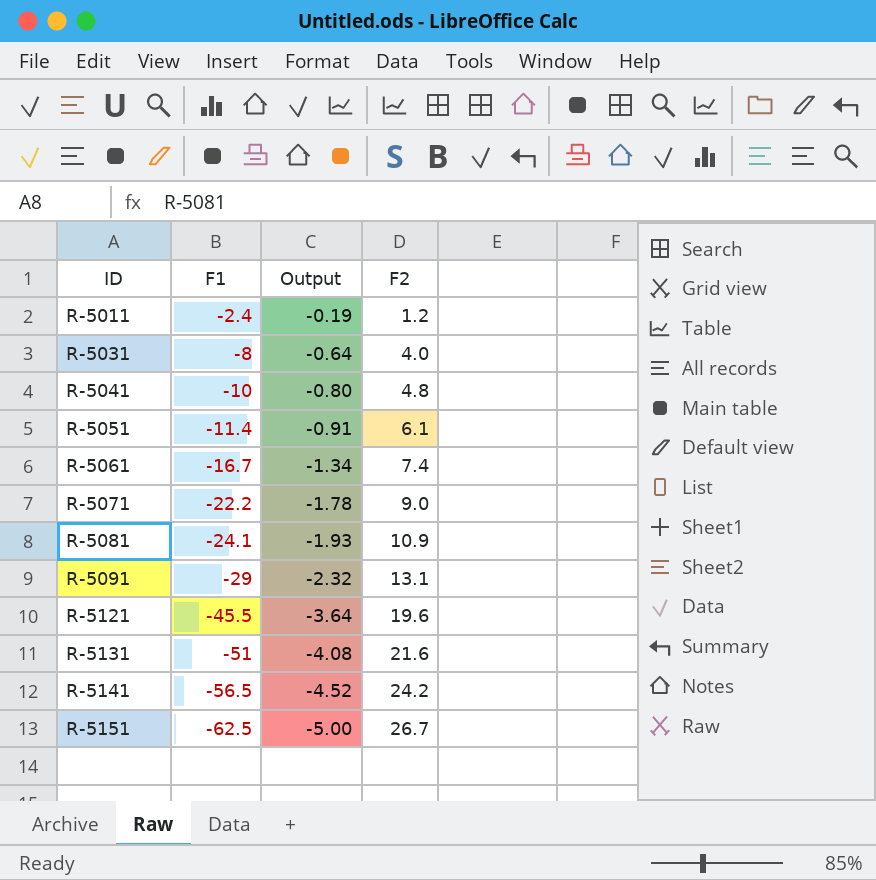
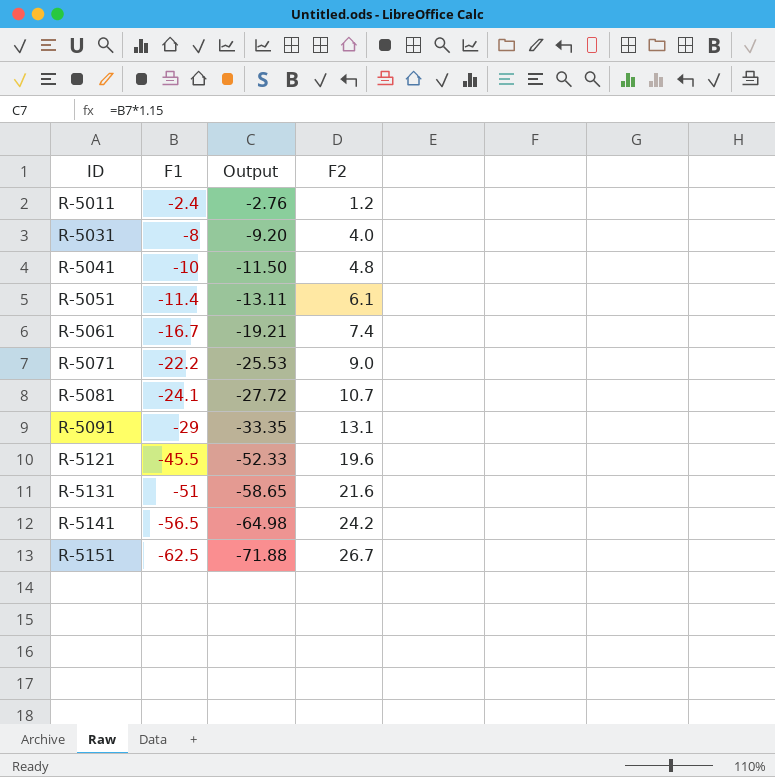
column Output | formula: [F1] * 0.08 -> [F1] * 1.15
R-5081 | F2: 10.9 -> 10.7

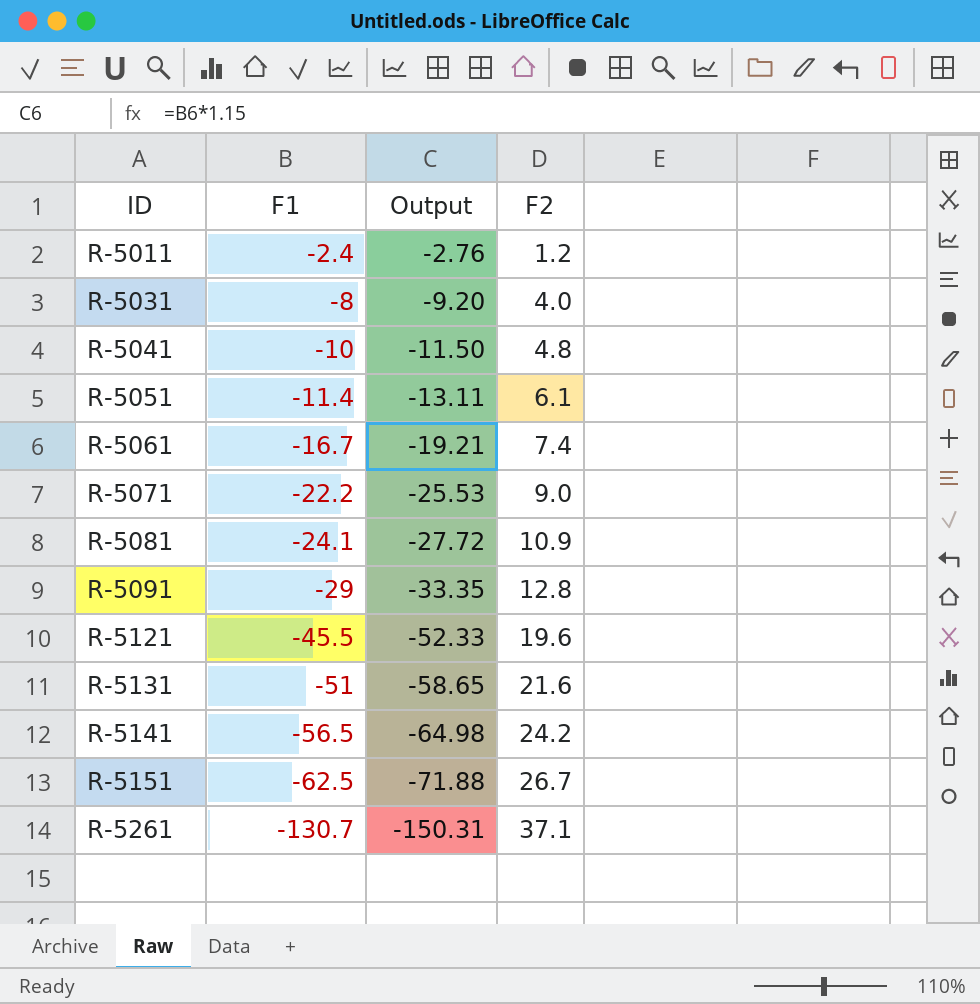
R-5081 | F2: 10.7 -> 10.9
R-5091 | F2: 13.1 -> 12.8
row R-5261: none -> -130.7 | -150.31 | 37.1

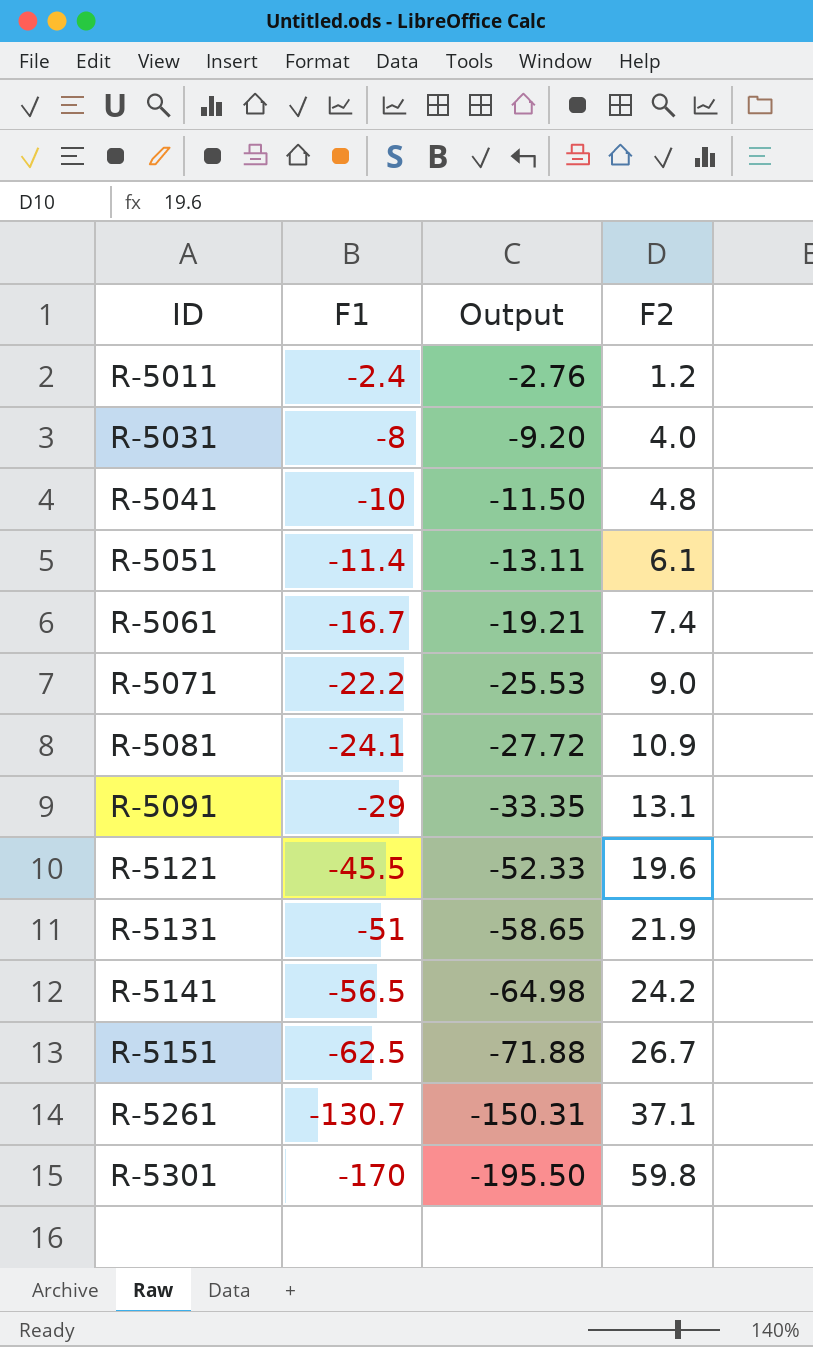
R-5091 | F2: 12.8 -> 13.1
R-5131 | F2: 21.6 -> 21.9
row R-5301: none -> -170 | -195.50 | 59.8

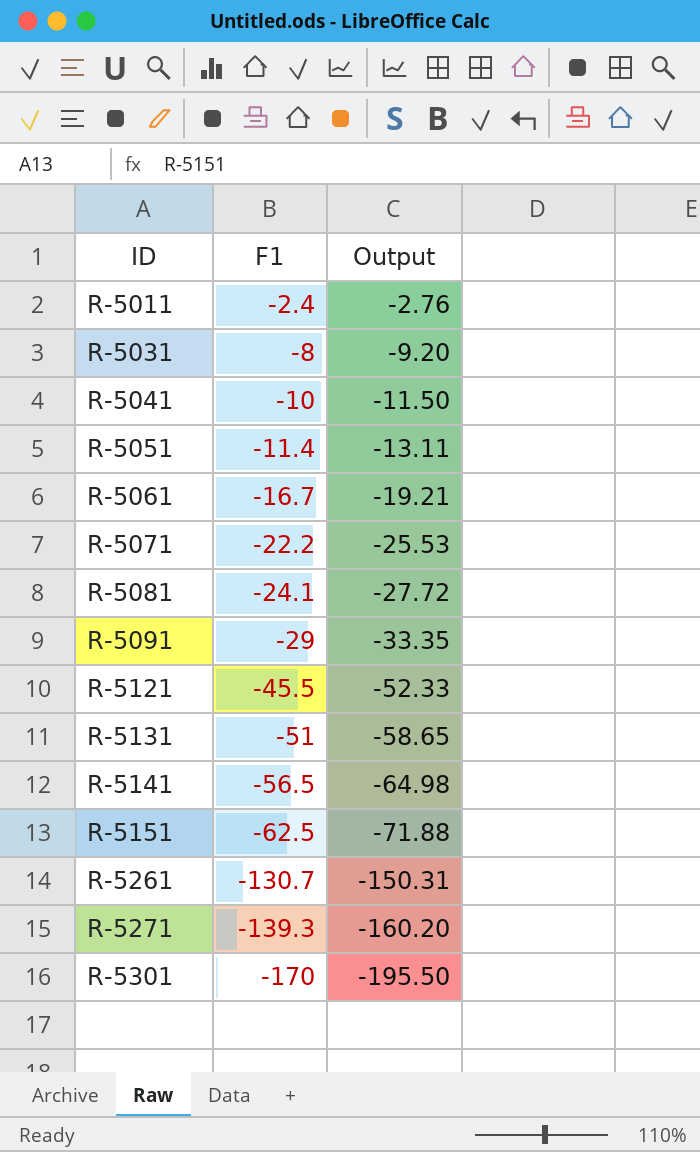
column F2 | position: 4 -> none
row R-5271: none -> -139.3 | -160.20

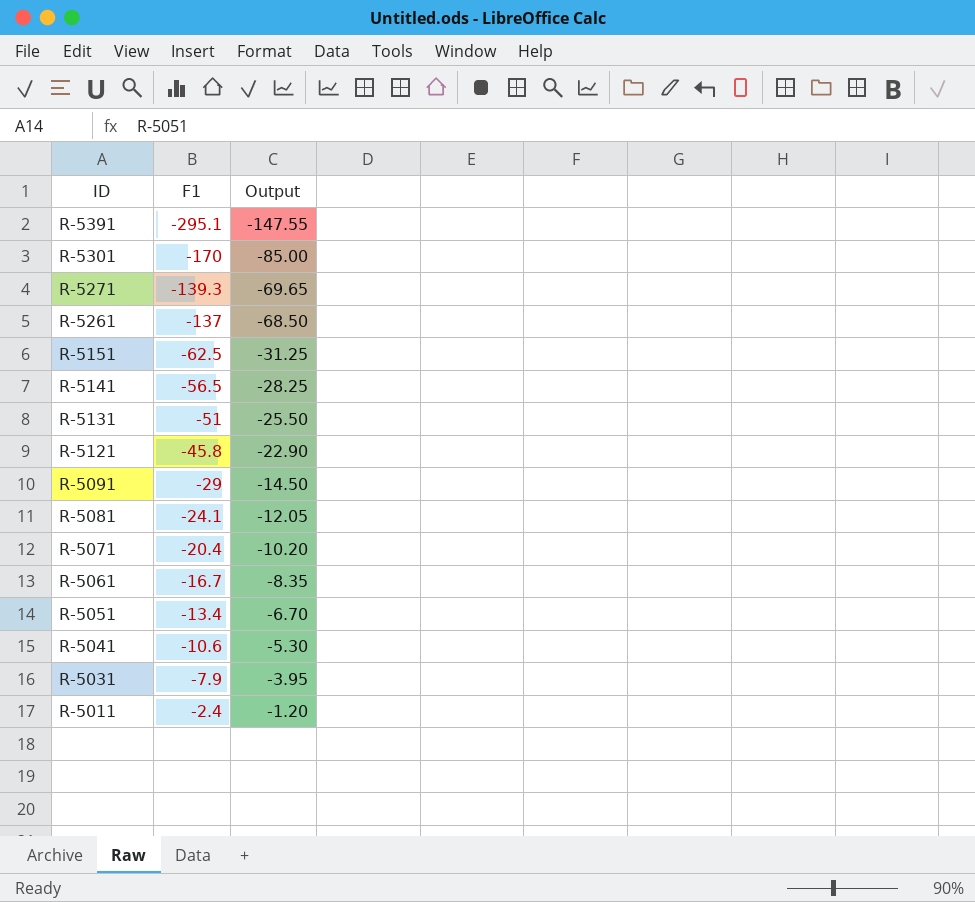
row order: ID ascending -> ID descending
column Output | formula: [F1] * 1.15 -> [F1] * 0.5
row R-5391: none -> -295.1 | -147.55
R-5261 | F1: -130.7 -> -137
R-5121 | F1: -45.5 -> -45.8
R-5071 | F1: -22.2 -> -20.4
R-5051 | F1: -11.4 -> -13.4
R-5041 | F1: -10 -> -10.6
R-5031 | F1: -8 -> -7.9

